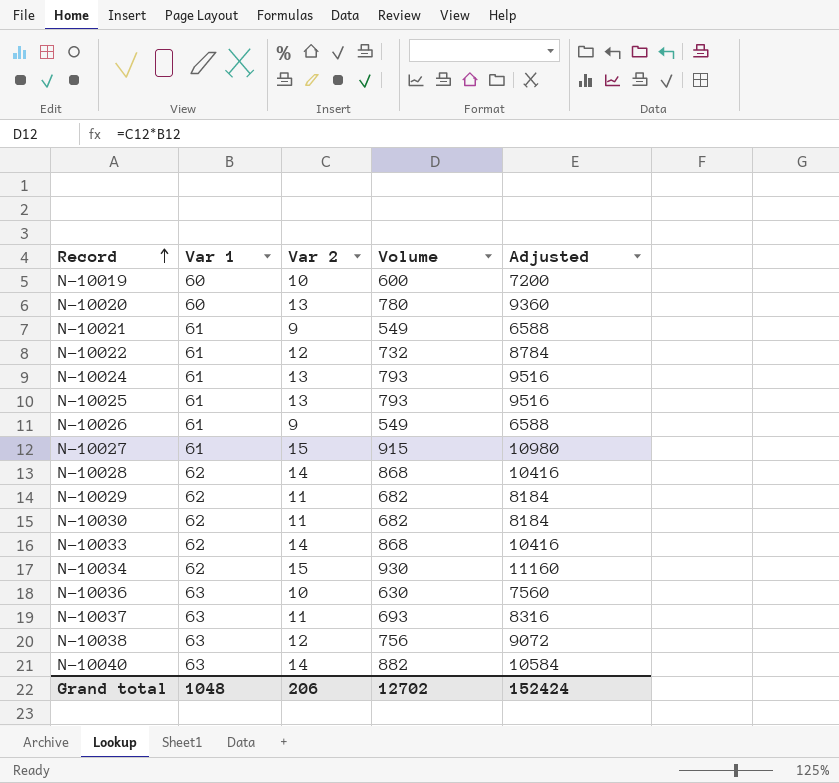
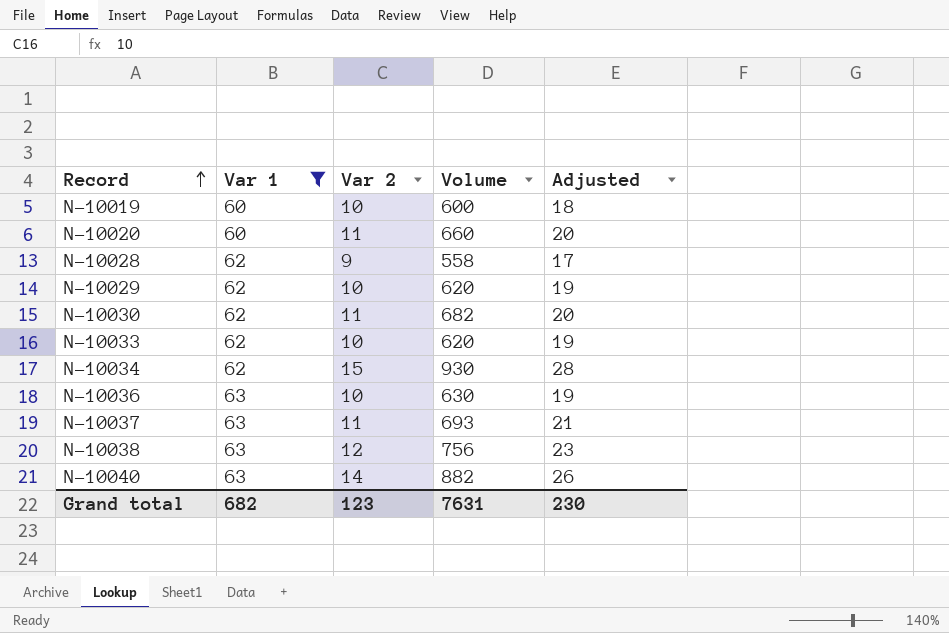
filter: none -> Var 1 != 61
column Adjusted | formula: [Volume] * 12 -> [Volume] * 0.03
N-10020 | Var 2: 13 -> 11
N-10020 | Volume: 780 -> 660
N-10028 | Var 2: 14 -> 9
N-10028 | Volume: 868 -> 558
N-10029 | Var 2: 11 -> 10
N-10029 | Volume: 682 -> 620
N-10033 | Var 2: 14 -> 10
N-10033 | Volume: 868 -> 620
Grand total | Var 1: 1048 -> 682
Grand total | Var 2: 206 -> 123
Grand total | Volume: 12702 -> 7631
Grand total | Adjusted: 152424 -> 230

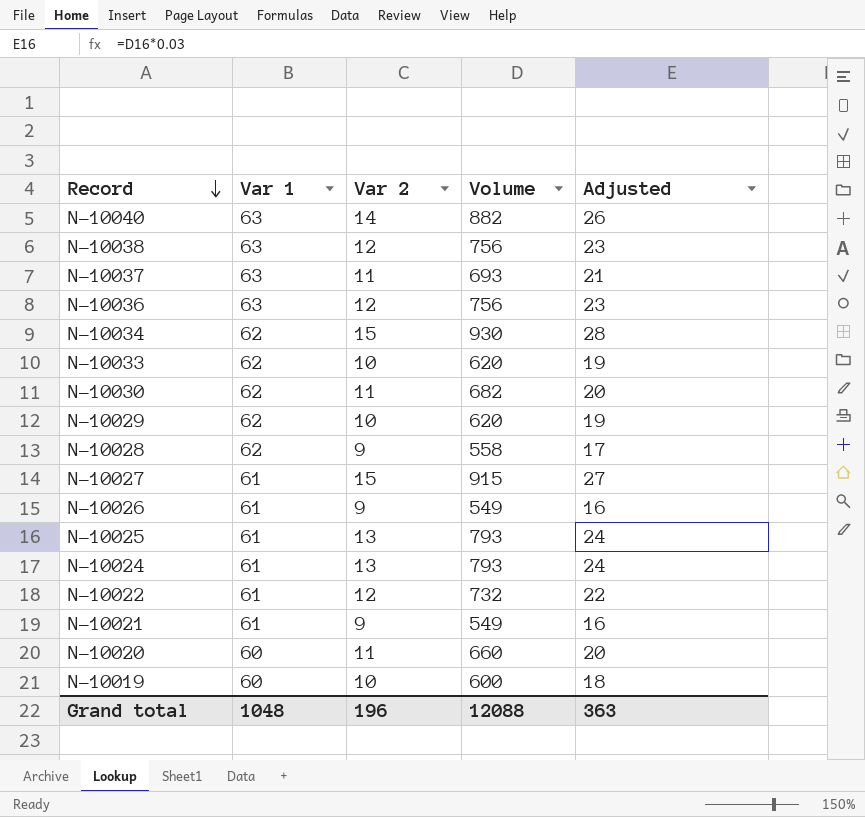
filter: Var 1 != 61 -> none
row order: Record ascending -> Record descending
N-10036 | Var 2: 10 -> 12
N-10036 | Volume: 630 -> 756
N-10036 | Adjusted: 19 -> 23
Grand total | Var 1: 682 -> 1048
Grand total | Var 2: 123 -> 196
Grand total | Volume: 7631 -> 12088
Grand total | Adjusted: 230 -> 363

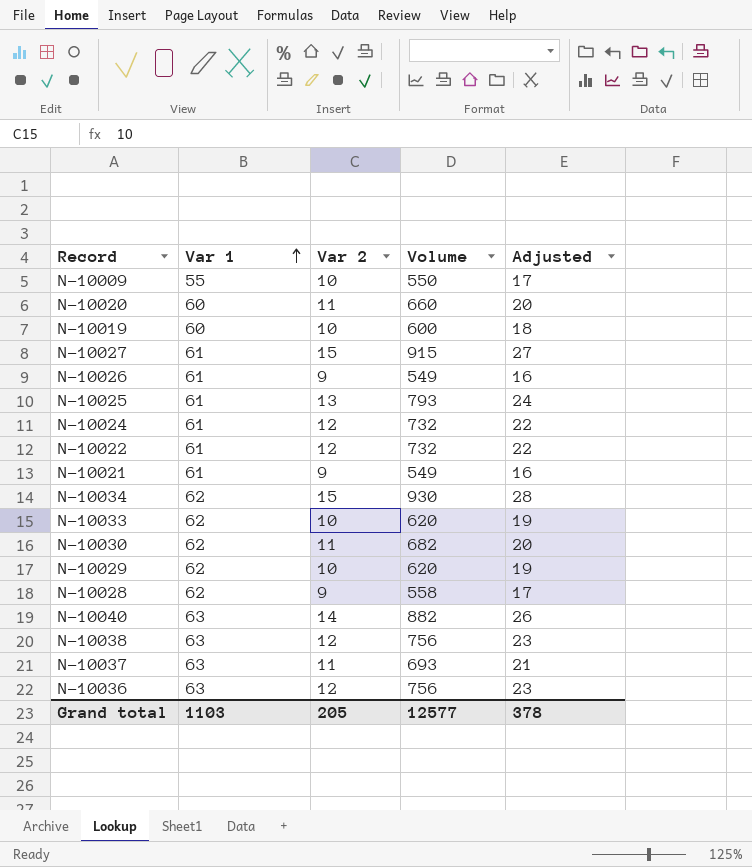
row order: Record descending -> Var 1 ascending
row N-10009: none -> 55 | 10 | 550 | 17
N-10024 | Var 2: 13 -> 12
N-10024 | Volume: 793 -> 732
N-10024 | Adjusted: 24 -> 22
Grand total | Var 1: 1048 -> 1103
Grand total | Var 2: 196 -> 205
Grand total | Volume: 12088 -> 12577
Grand total | Adjusted: 363 -> 378

